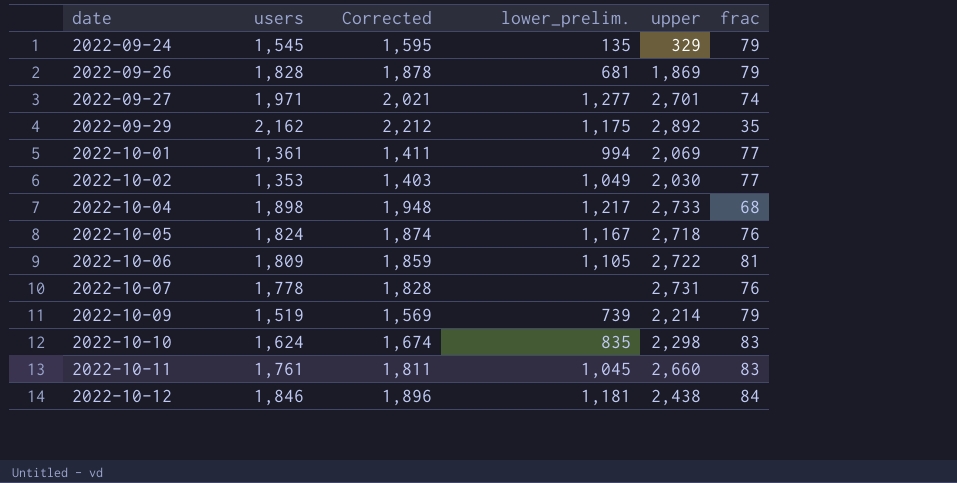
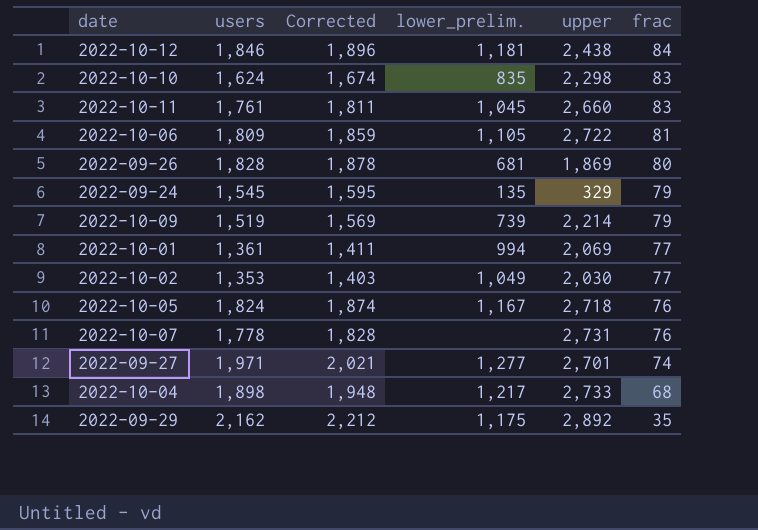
row order: date ascending -> frac descending
2022-09-26 | frac: 79 -> 80

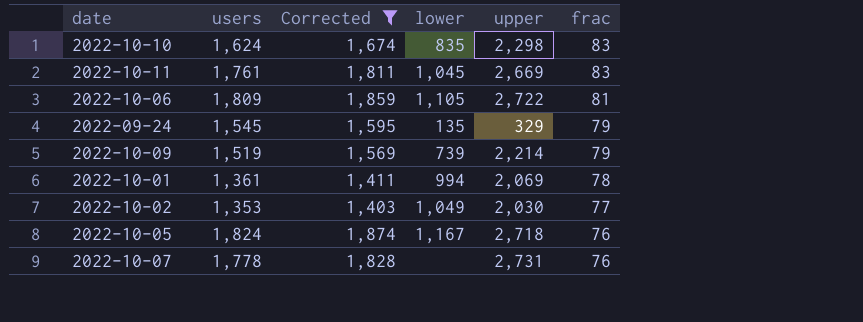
filter: none -> Corrected <= 1,874
column name: lower_prelim. -> lower
2022-10-11 | upper: 2,660 -> 2,669
2022-10-01 | frac: 77 -> 78

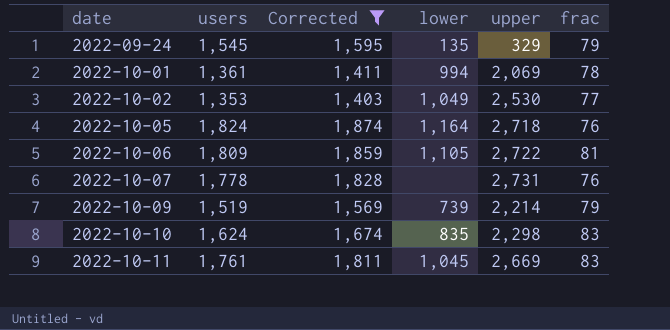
row order: frac descending -> date ascending
2022-10-02 | upper: 2,030 -> 2,530
2022-10-05 | lower: 1,167 -> 1,164

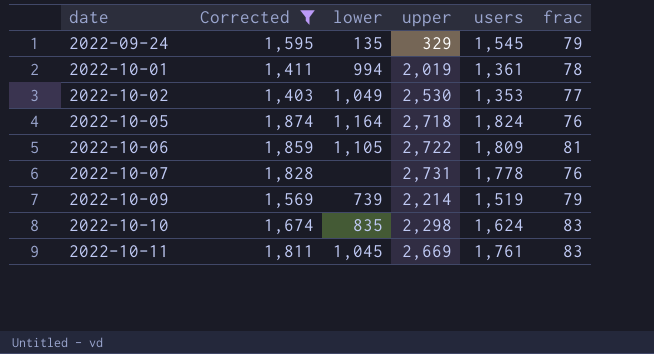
column users | position: 2 -> 5
2022-10-01 | upper: 2,069 -> 2,019

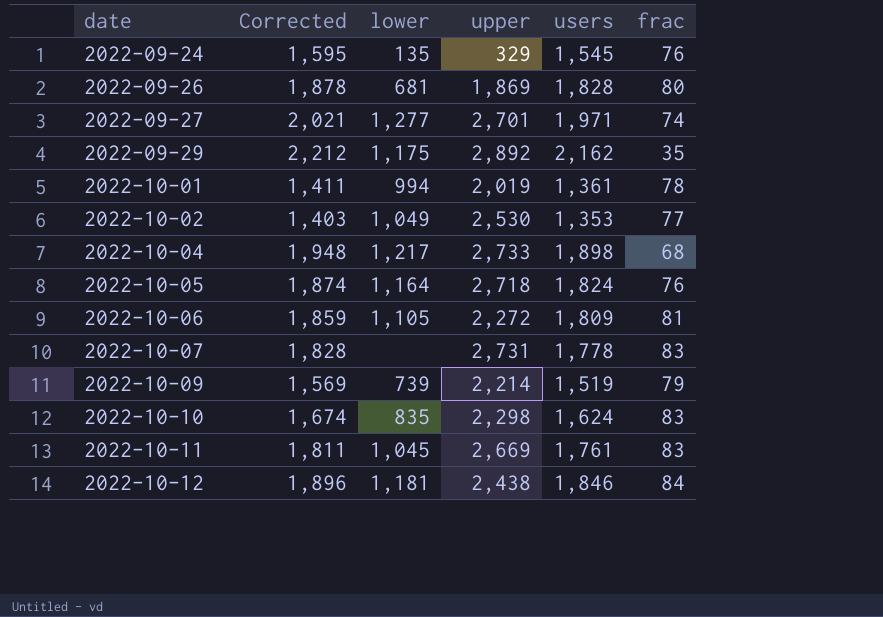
filter: Corrected <= 1,874 -> none
2022-09-24 | frac: 79 -> 76
2022-10-06 | upper: 2,722 -> 2,272
2022-10-07 | frac: 76 -> 83

